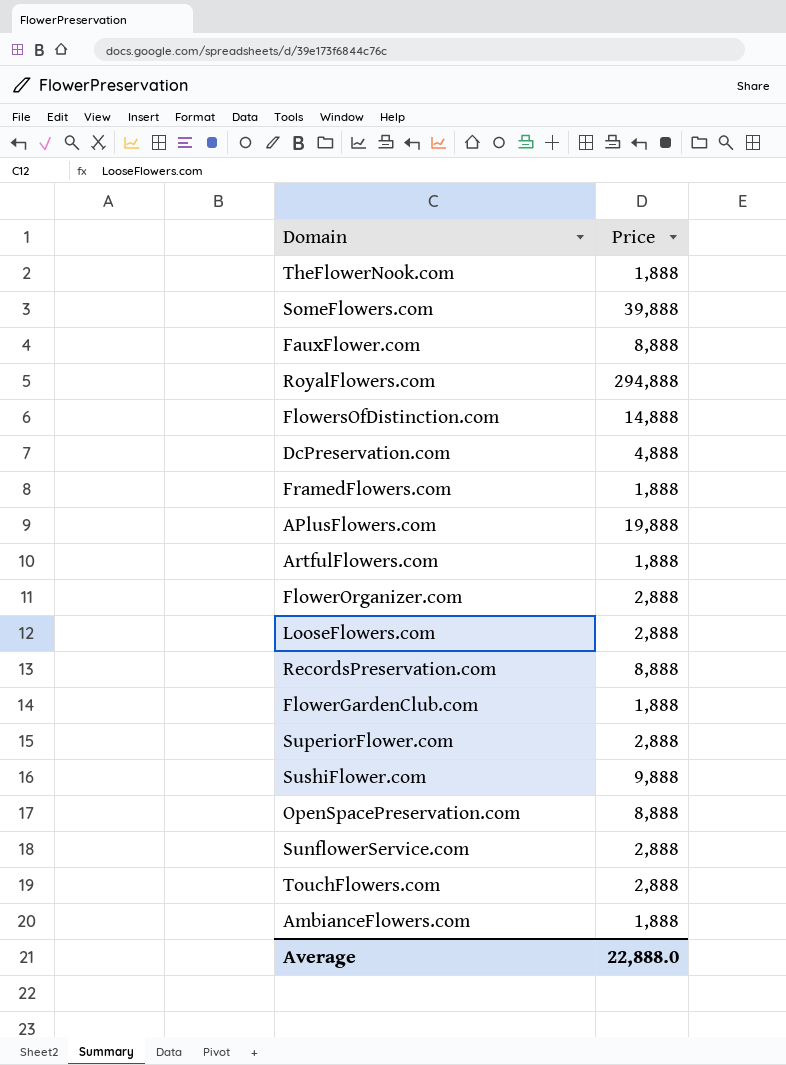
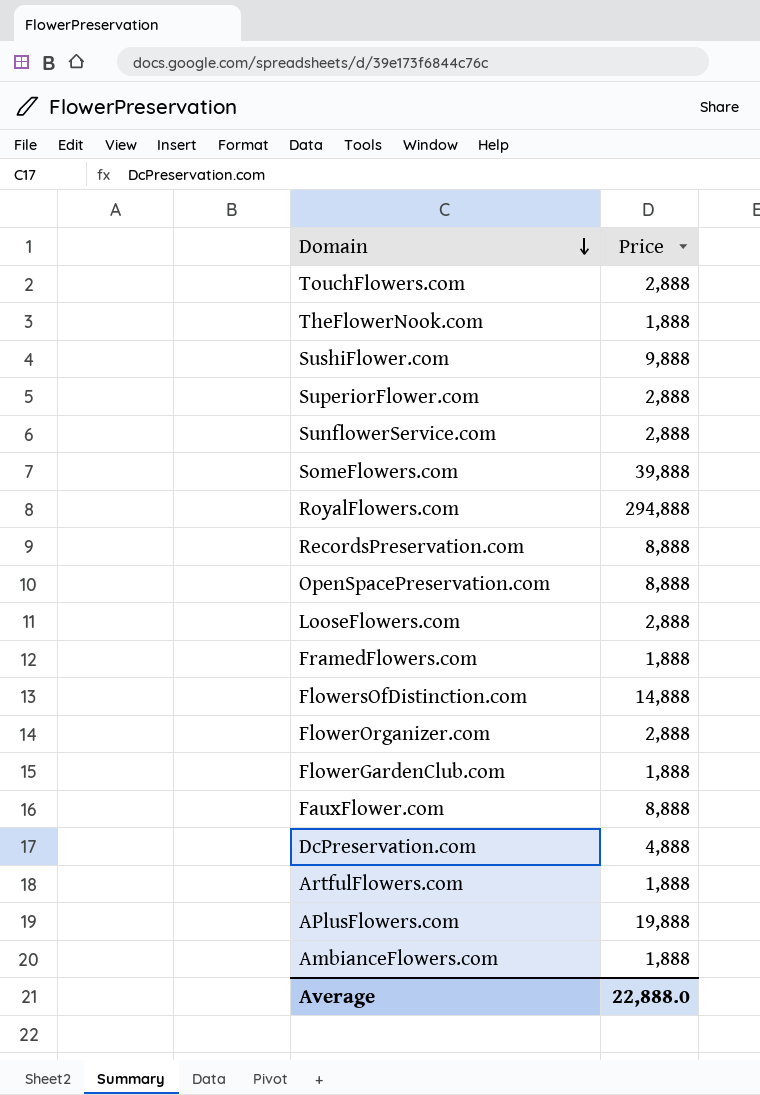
row order: none -> Domain descending

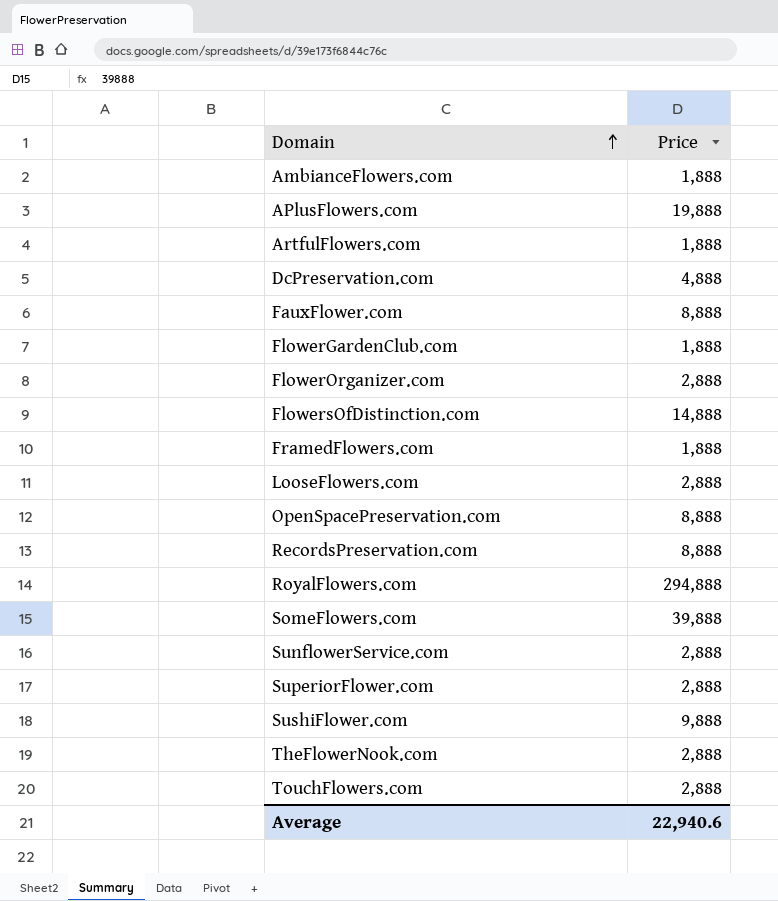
row order: Domain descending -> Domain ascending
TheFlowerNook.com | Price: 1,888 -> 2,888
Average | Price: 22,888.0 -> 22,940.6

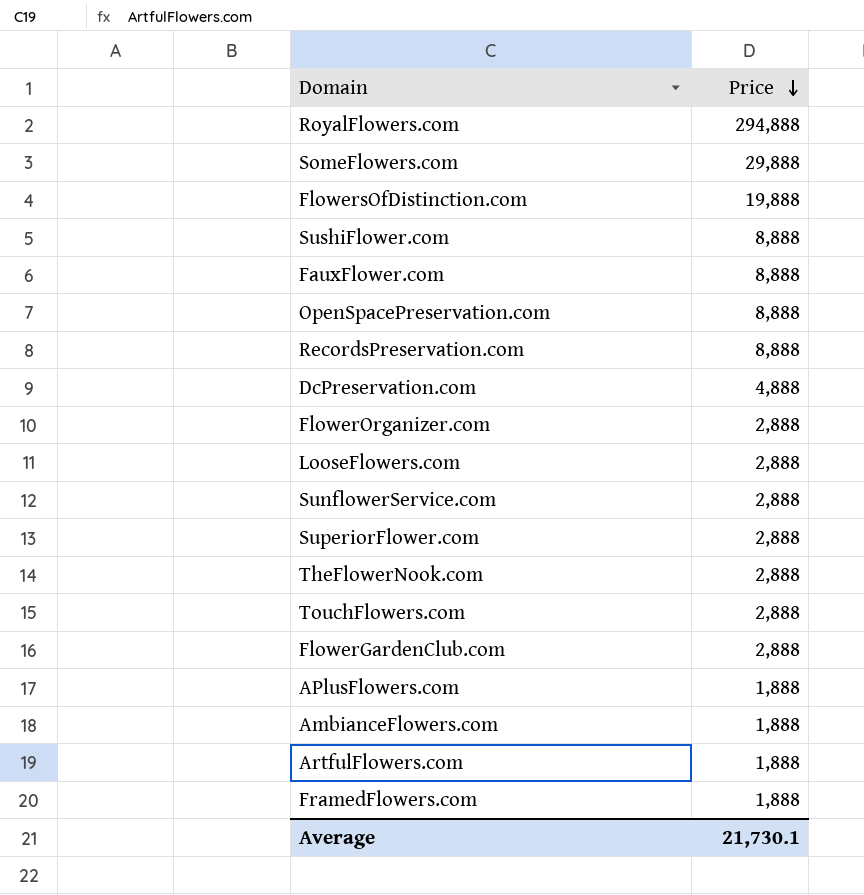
row order: Domain ascending -> Price descending
SomeFlowers.com | Price: 39,888 -> 29,888
FlowersOfDistinction.com | Price: 14,888 -> 19,888
SushiFlower.com | Price: 9,888 -> 8,888
FlowerGardenClub.com | Price: 1,888 -> 2,888
APlusFlowers.com | Price: 19,888 -> 1,888
Average | Price: 22,940.6 -> 21,730.1

